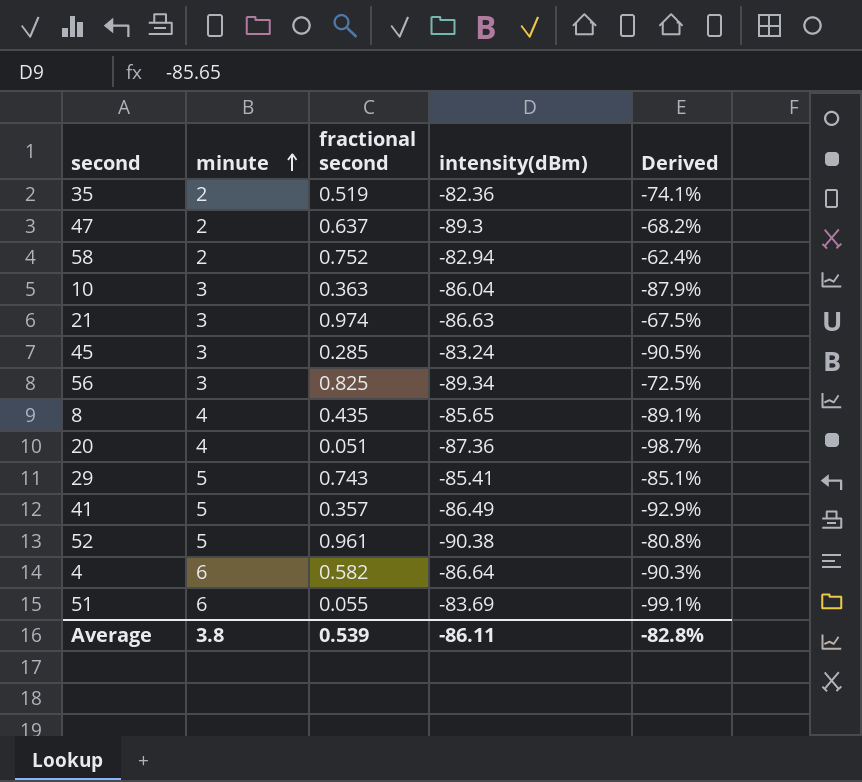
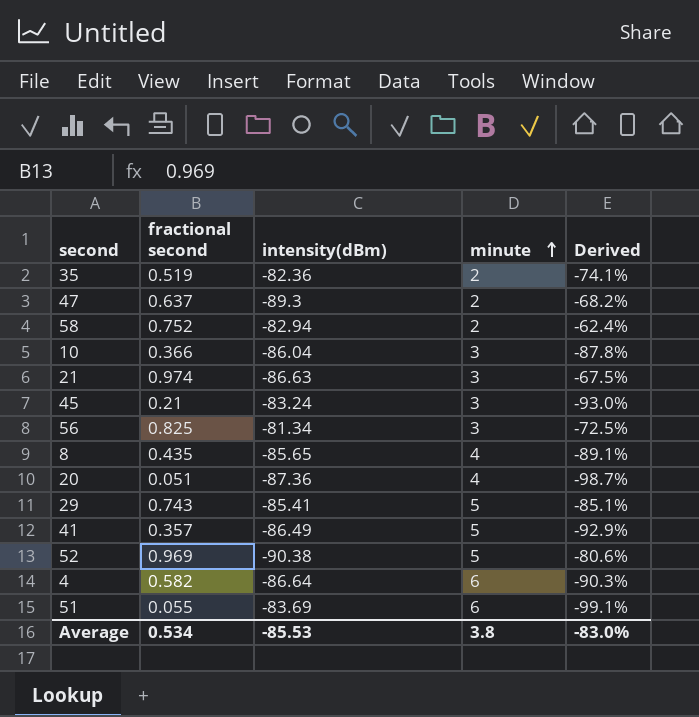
column minute | position: 2 -> 4
10 | fractional second: 0.363 -> 0.366
10 | Derived: -87.9% -> -87.8%
45 | fractional second: 0.285 -> 0.21
45 | Derived: -90.5% -> -93.0%
56 | intensity(dBm): -89.34 -> -81.34
52 | fractional second: 0.961 -> 0.969
52 | Derived: -80.8% -> -80.6%
Average | fractional second: 0.539 -> 0.534
Average | intensity(dBm): -86.11 -> -85.53
Average | Derived: -82.8% -> -83.0%

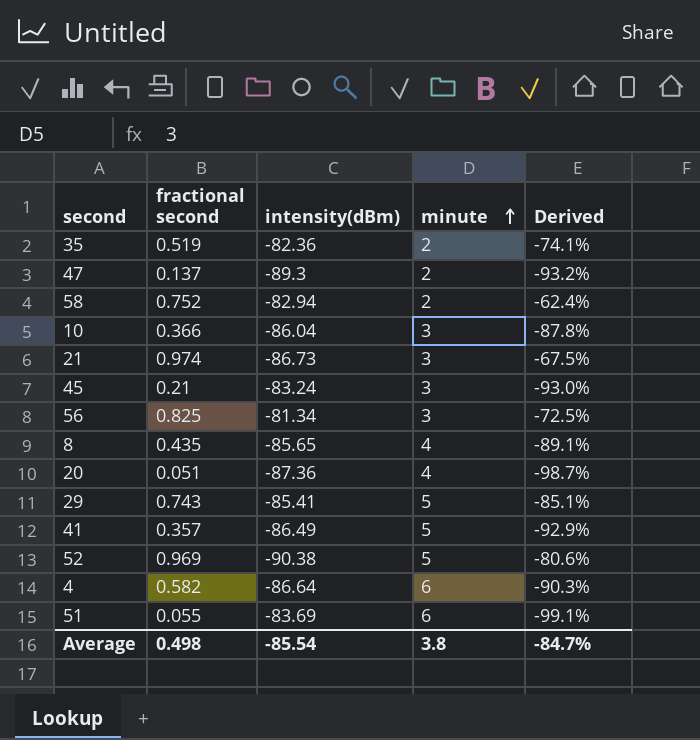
47 | fractional second: 0.637 -> 0.137
47 | Derived: -68.2% -> -93.2%
21 | intensity(dBm): -86.63 -> -86.73
Average | fractional second: 0.534 -> 0.498
Average | intensity(dBm): -85.53 -> -85.54
Average | Derived: -83.0% -> -84.7%

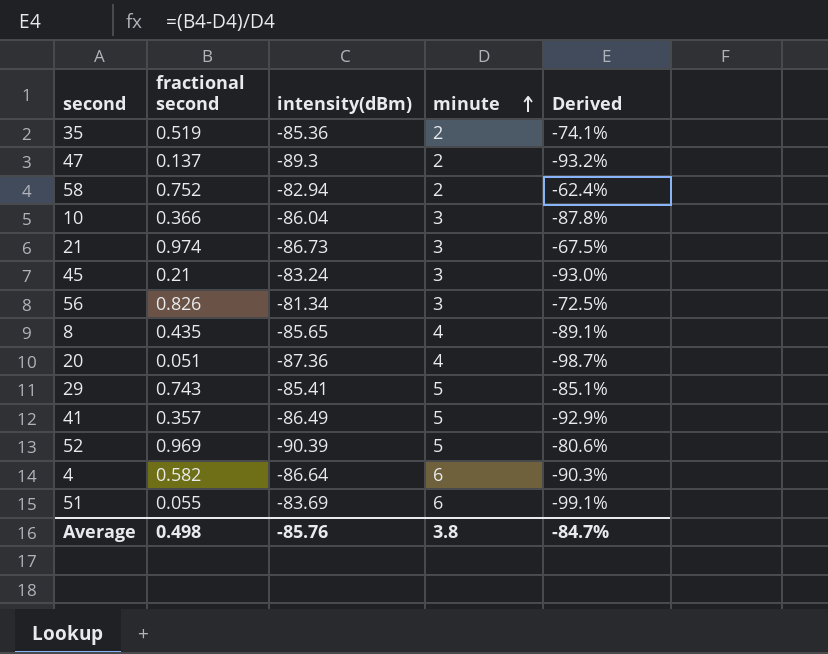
35 | intensity(dBm): -82.36 -> -85.36
56 | fractional second: 0.825 -> 0.826
52 | intensity(dBm): -90.38 -> -90.39
Average | intensity(dBm): -85.54 -> -85.76

